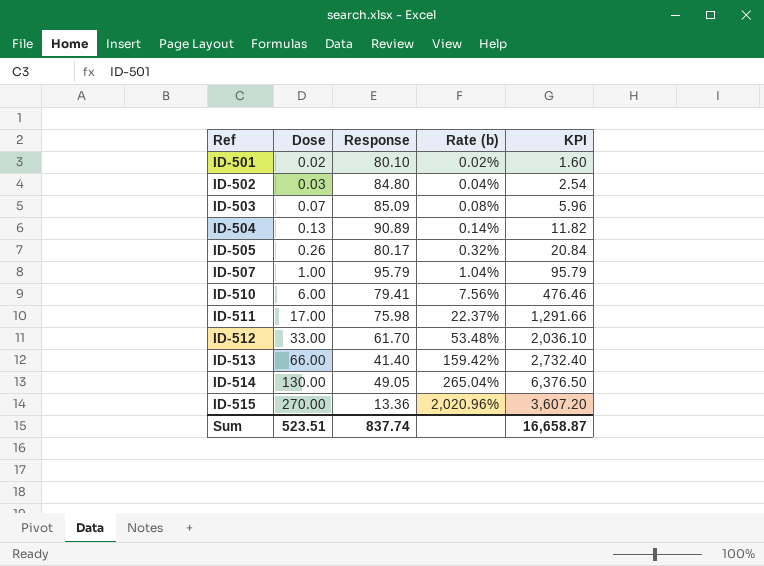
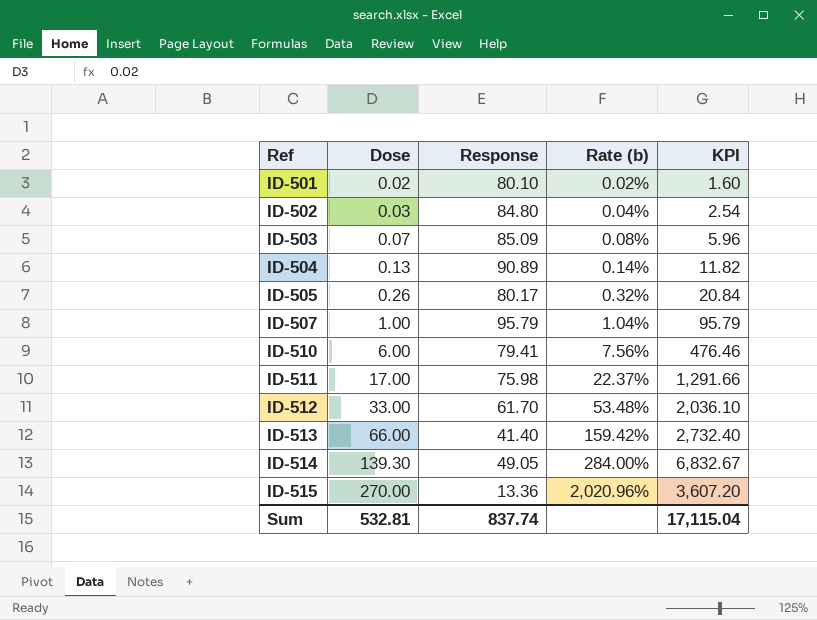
ID-514 | Dose: 130.00 -> 139.30
ID-514 | Rate (b): 265.04% -> 284.00%
ID-514 | KPI: 6,376.50 -> 6,832.67
Sum | Dose: 523.51 -> 532.81
Sum | KPI: 16,658.87 -> 17,115.04

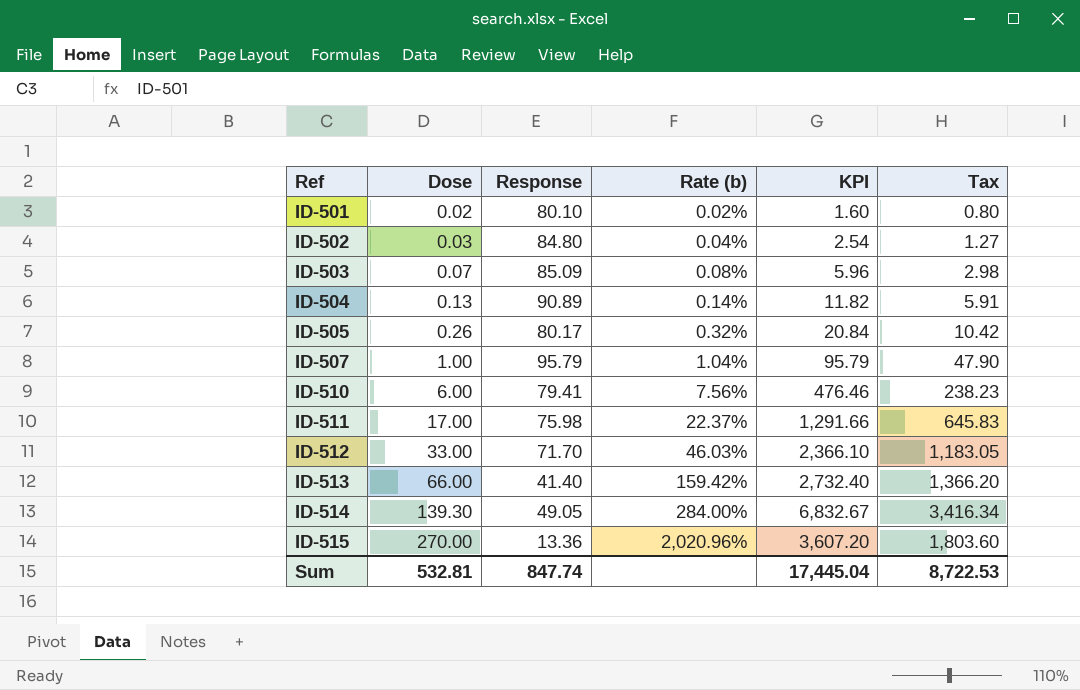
column Tax | formula: none -> [KPI] * 0.5
ID-512 | Response: 61.70 -> 71.70
ID-512 | Rate (b): 53.48% -> 46.03%
ID-512 | KPI: 2,036.10 -> 2,366.10
Sum | Response: 837.74 -> 847.74
Sum | KPI: 17,115.04 -> 17,445.04

